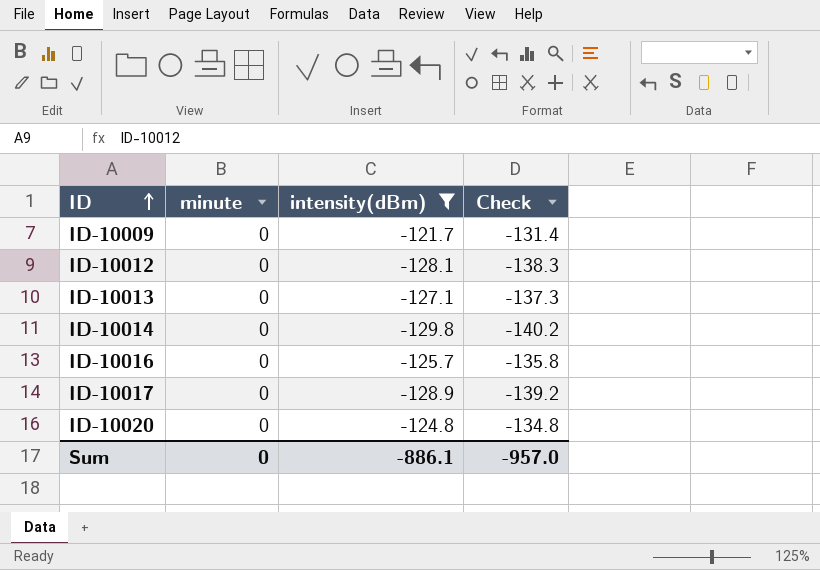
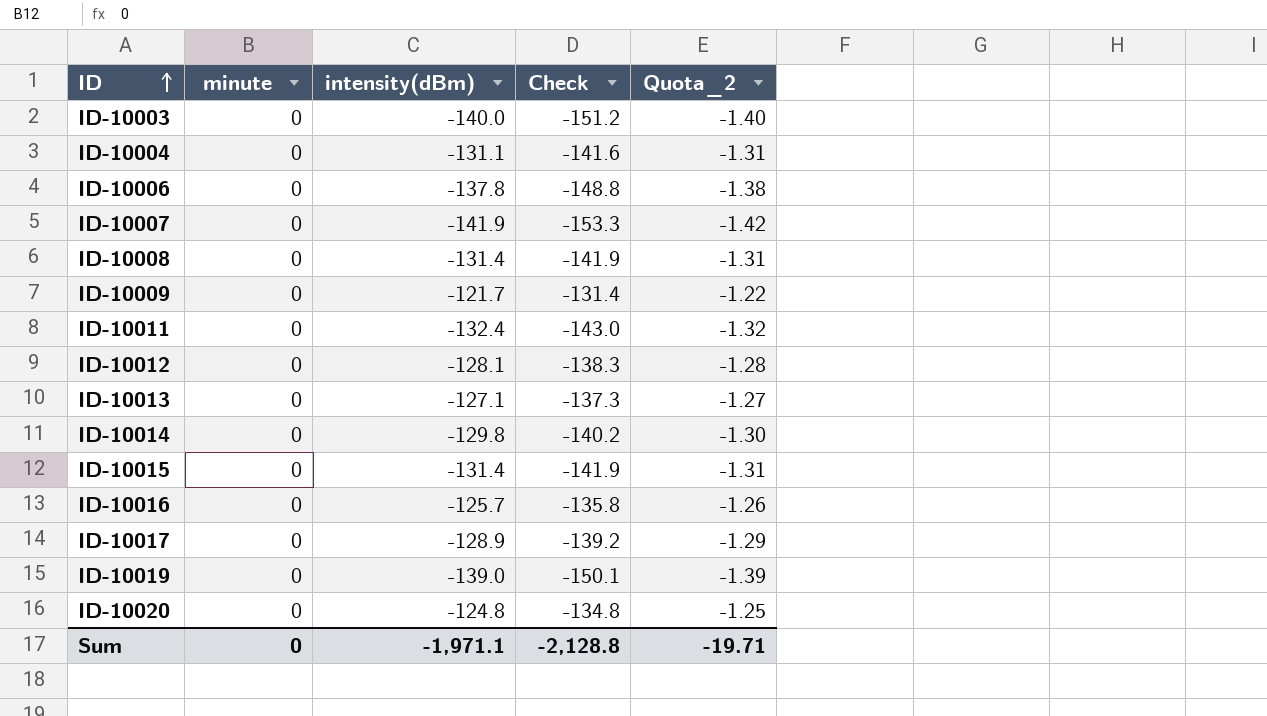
filter: intensity(dBm) >= -129.8 -> none
column Quota_2 | formula: none -> [intensity(dBm)] * 0.01
Sum | intensity(dBm): -886.1 -> -1,971.1
Sum | Check: -957.0 -> -2,128.8

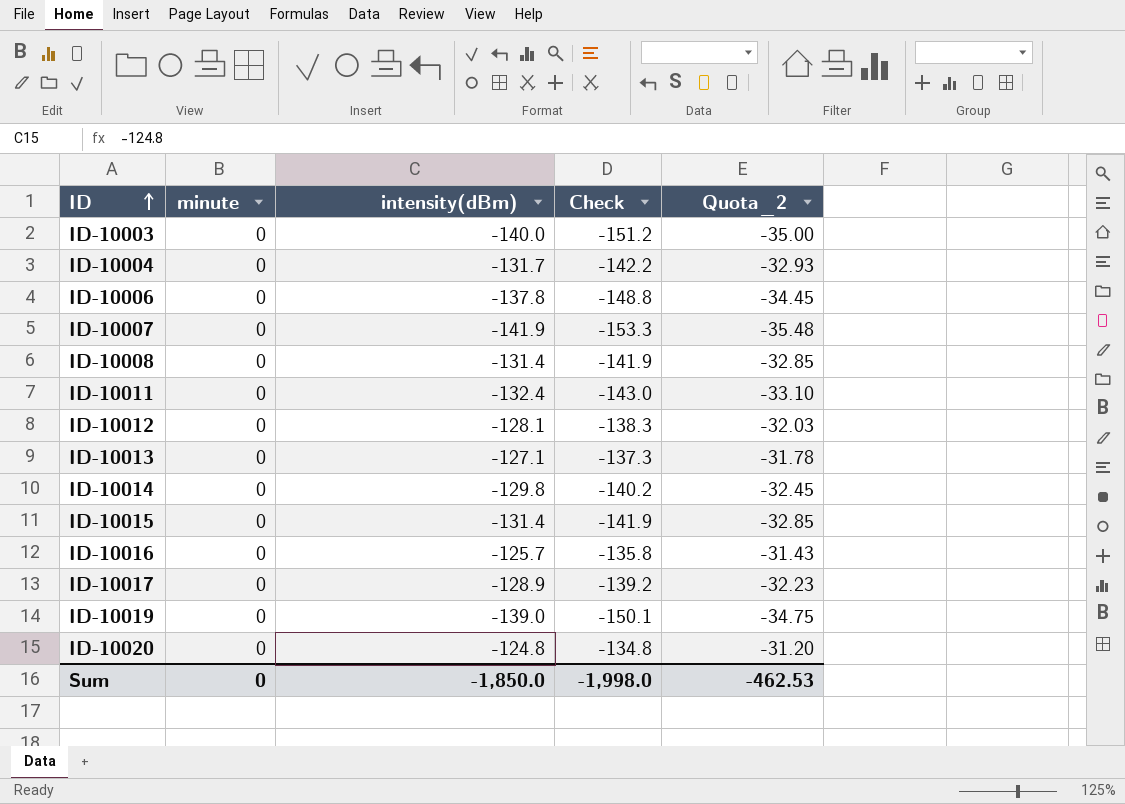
column Quota_2 | formula: [intensity(dBm)] * 0.01 -> [intensity(dBm)] * 0.25
row ID-10009: 0 | -121.7 | -131.4 | -1.22 -> none
ID-10004 | intensity(dBm): -131.1 -> -131.7
ID-10004 | Check: -141.6 -> -142.2
Sum | intensity(dBm): -1,971.1 -> -1,850.0
Sum | Check: -2,128.8 -> -1,998.0
Sum | Quota_2: -19.71 -> -462.53

